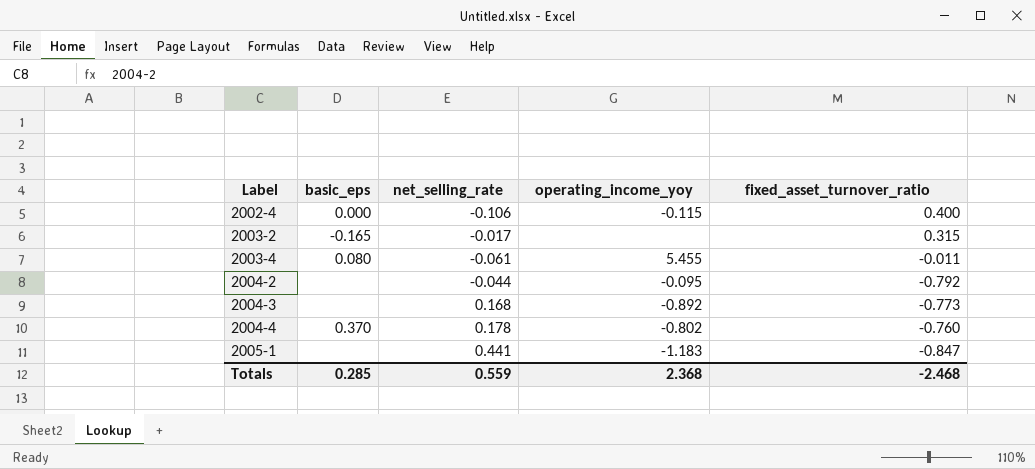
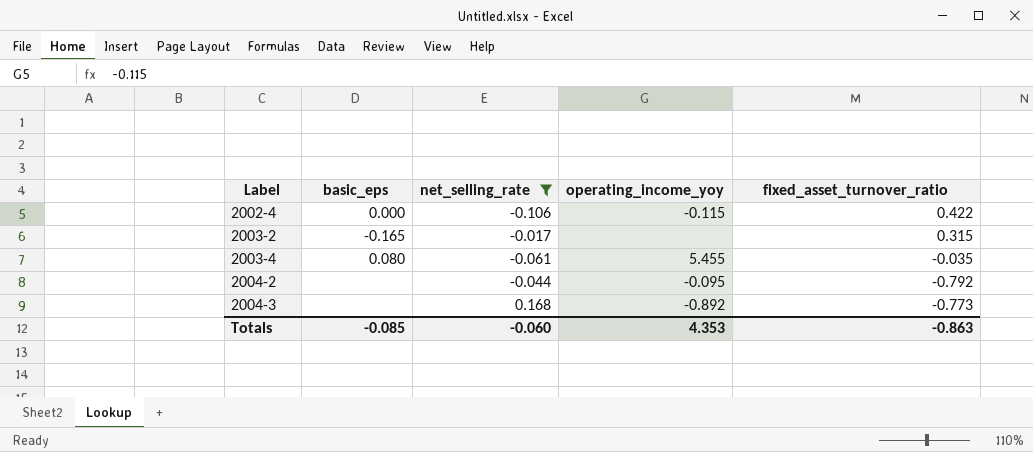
filter: none -> net_selling_rate <= 0.168
2002-4 | fixed_asset_turnover_ratio: 0.400 -> 0.422
2003-4 | fixed_asset_turnover_ratio: -0.011 -> -0.035
Totals | basic_eps: 0.285 -> -0.085
Totals | net_selling_rate: 0.559 -> -0.060
Totals | operating_income_yoy: 2.368 -> 4.353
Totals | fixed_asset_turnover_ratio: -2.468 -> -0.863

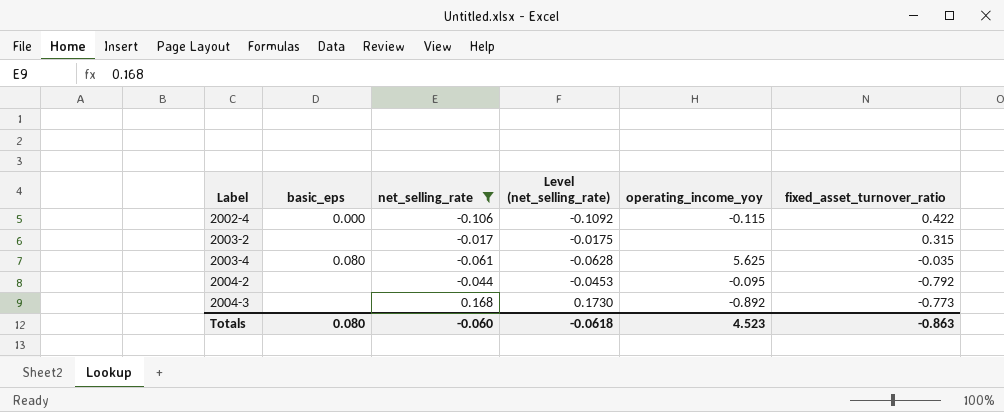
column Level (net_selling_rate) | formula: none -> [net_selling_rate] * 1.03
2003-2 | basic_eps: -0.165 -> none
2003-4 | operating_income_yoy: 5.455 -> 5.625
Totals | basic_eps: -0.085 -> 0.080
Totals | operating_income_yoy: 4.353 -> 4.523

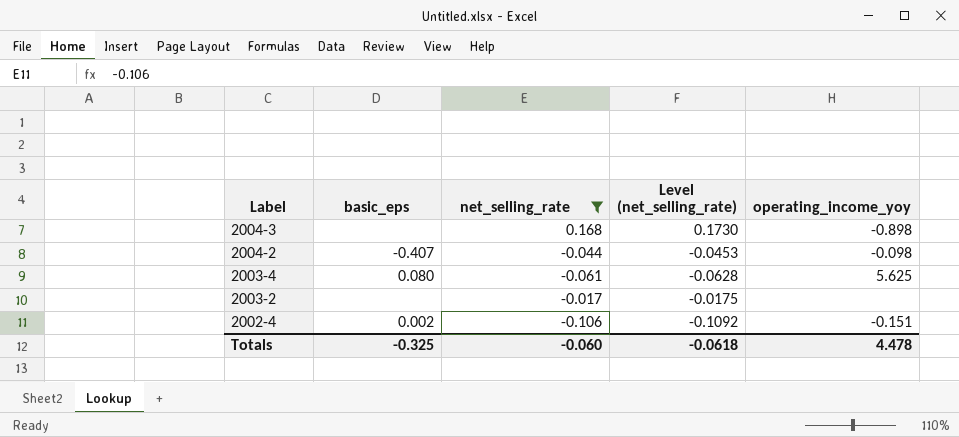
row order: Label ascending -> Label descending
column fixed_asset_turnover_ratio | position: 6 -> none
2004-3 | operating_income_yoy: -0.892 -> -0.898
2004-2 | basic_eps: none -> -0.407
2004-2 | operating_income_yoy: -0.095 -> -0.098
2002-4 | basic_eps: 0.000 -> 0.002
2002-4 | operating_income_yoy: -0.115 -> -0.151
Totals | basic_eps: 0.080 -> -0.325
Totals | operating_income_yoy: 4.523 -> 4.478

